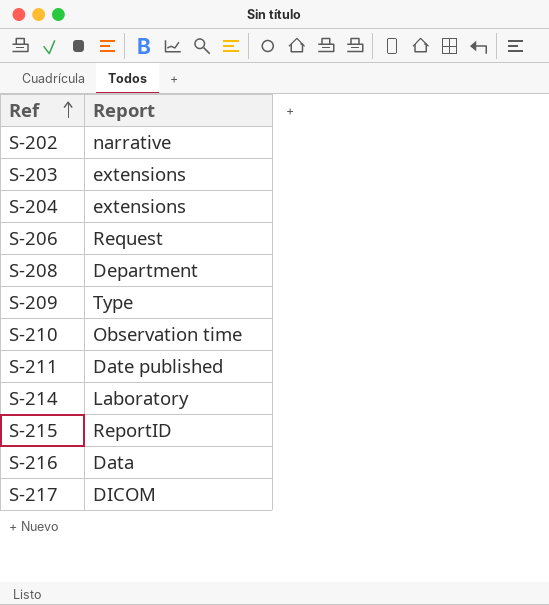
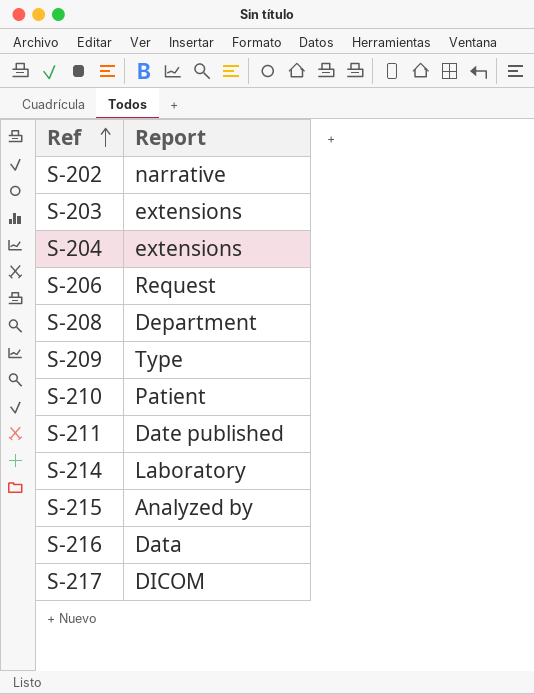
S-210 | Report: Observation time -> Patient
S-215 | Report: ReportID -> Analyzed by

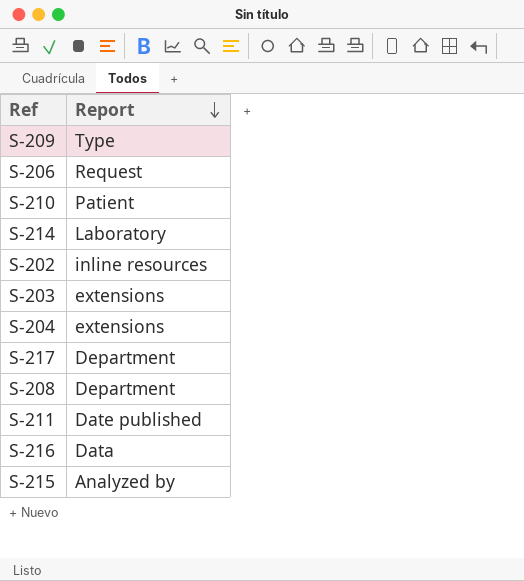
row order: Ref ascending -> Report descending
S-202 | Report: narrative -> inline resources
S-217 | Report: DICOM -> Department

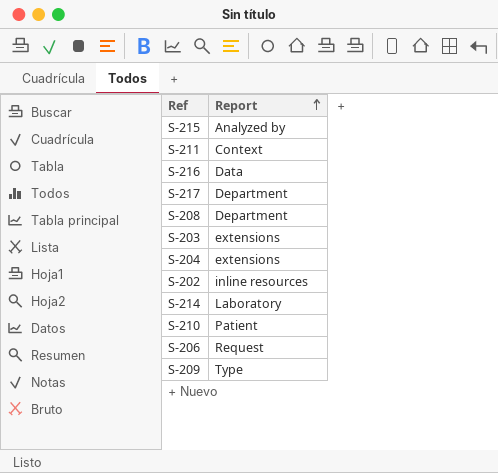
row order: Report descending -> Report ascending
S-211 | Report: Date published -> Context

